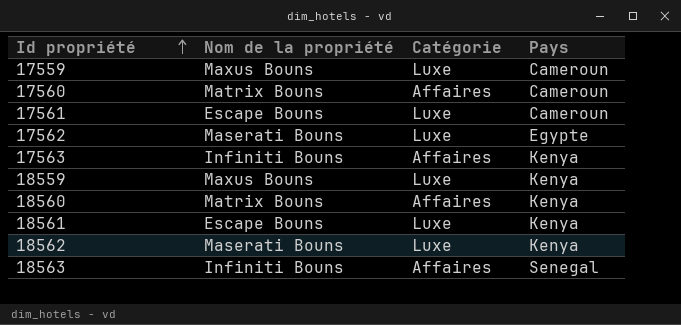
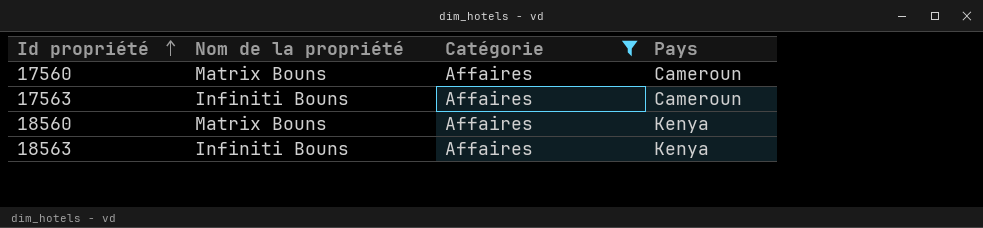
filter: none -> Catégorie = Affaires
17563 | Pays: Kenya -> Cameroun
18563 | Pays: Senegal -> Kenya

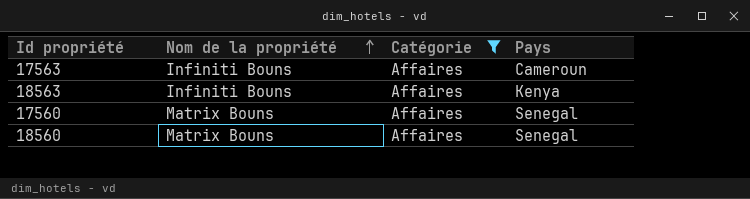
row order: Id propriété ascending -> Nom de la propriété ascending
17560 | Pays: Cameroun -> Senegal
18560 | Pays: Kenya -> Senegal

